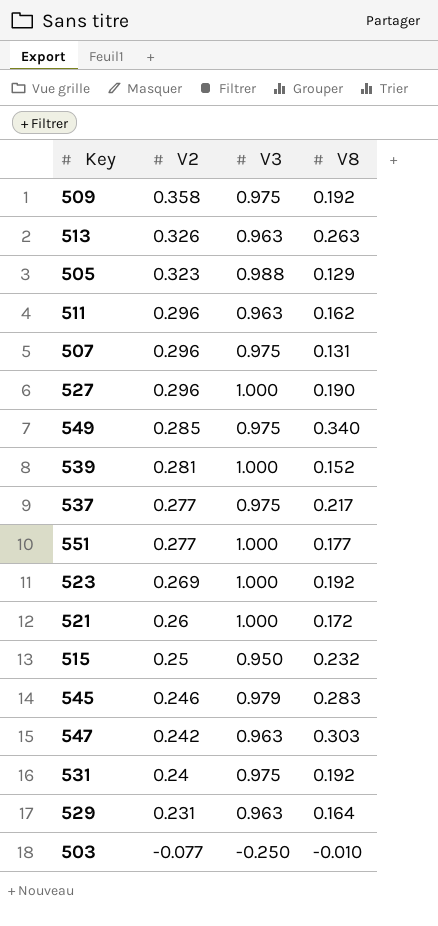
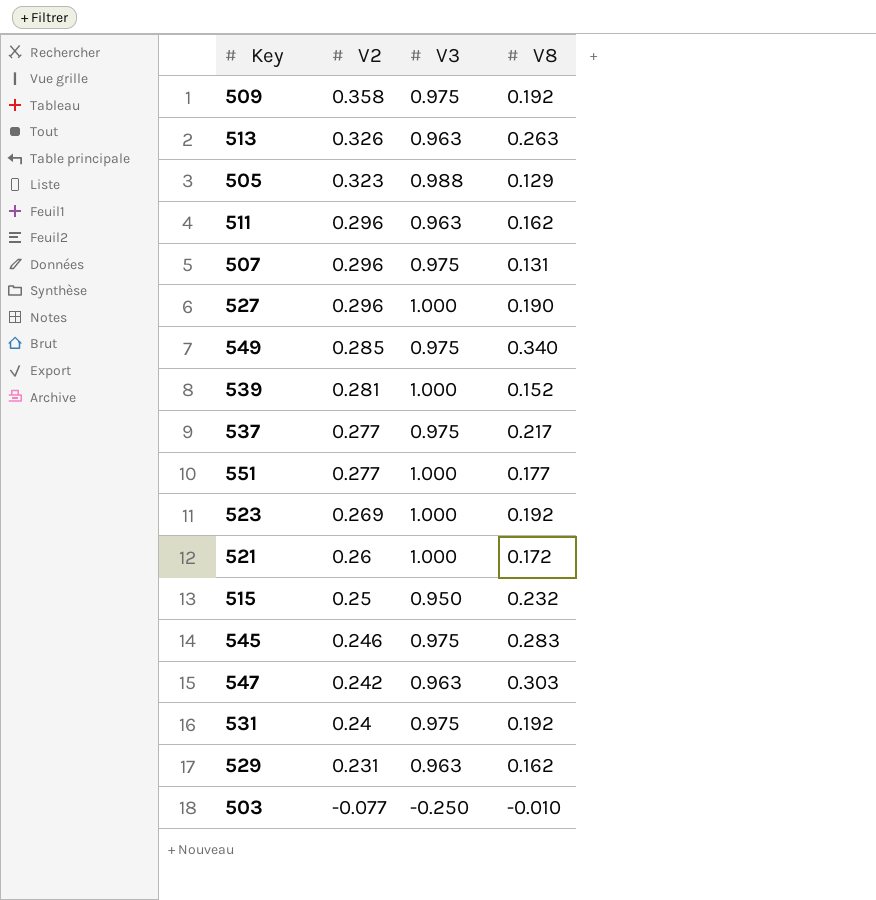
545 | V3: 0.979 -> 0.975
529 | V8: 0.164 -> 0.162

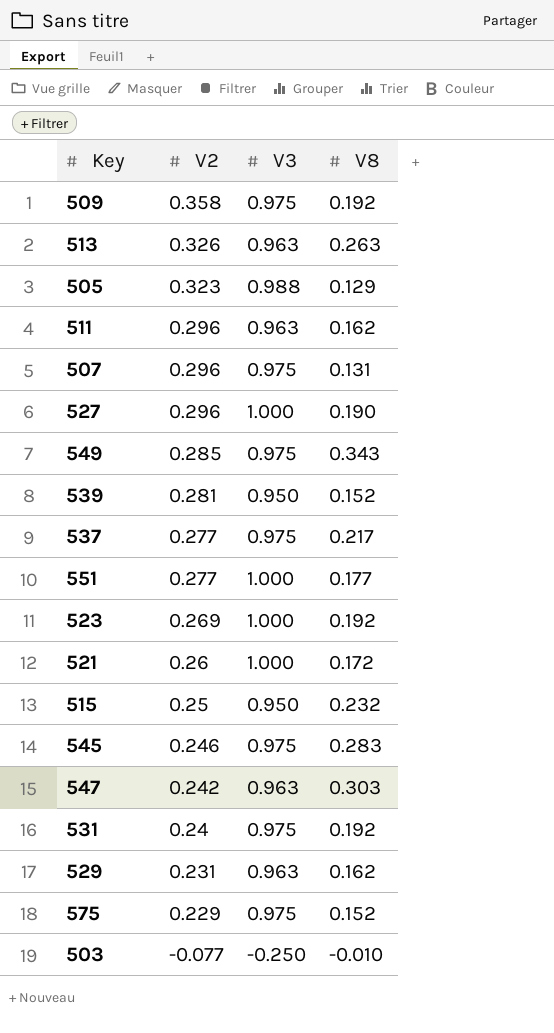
549 | V8: 0.340 -> 0.343
539 | V3: 1.000 -> 0.950
row 575: none -> 0.229 | 0.975 | 0.152

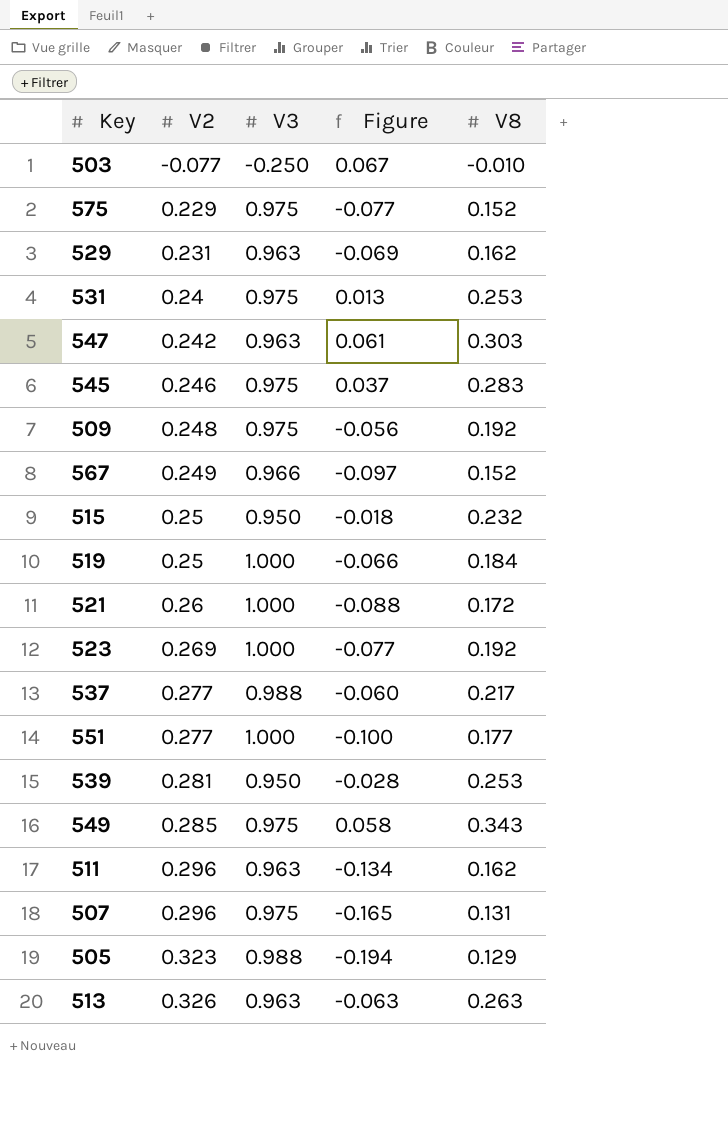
row order: V2 descending -> V2 ascending
column Figure | formula: none -> [V8] - [V2]
row 527: 0.296 | 1.000 | 0.190 -> none
531 | V8: 0.192 -> 0.253
509 | V2: 0.358 -> 0.248
row 567: none -> 0.249 | 0.966 | -0.097 | 0.152
row 519: none -> 0.25 | 1.000 | -0.066 | 0.184
537 | V3: 0.975 -> 0.988
539 | V8: 0.152 -> 0.253

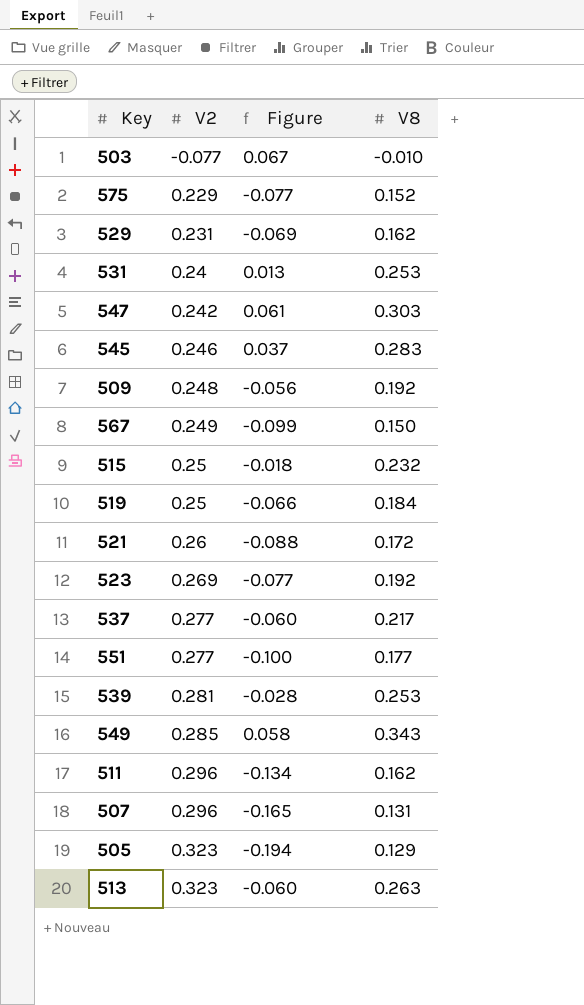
column V3 | position: 3 -> none
567 | Figure: -0.097 -> -0.099
567 | V8: 0.152 -> 0.150
513 | V2: 0.326 -> 0.323
513 | Figure: -0.063 -> -0.060

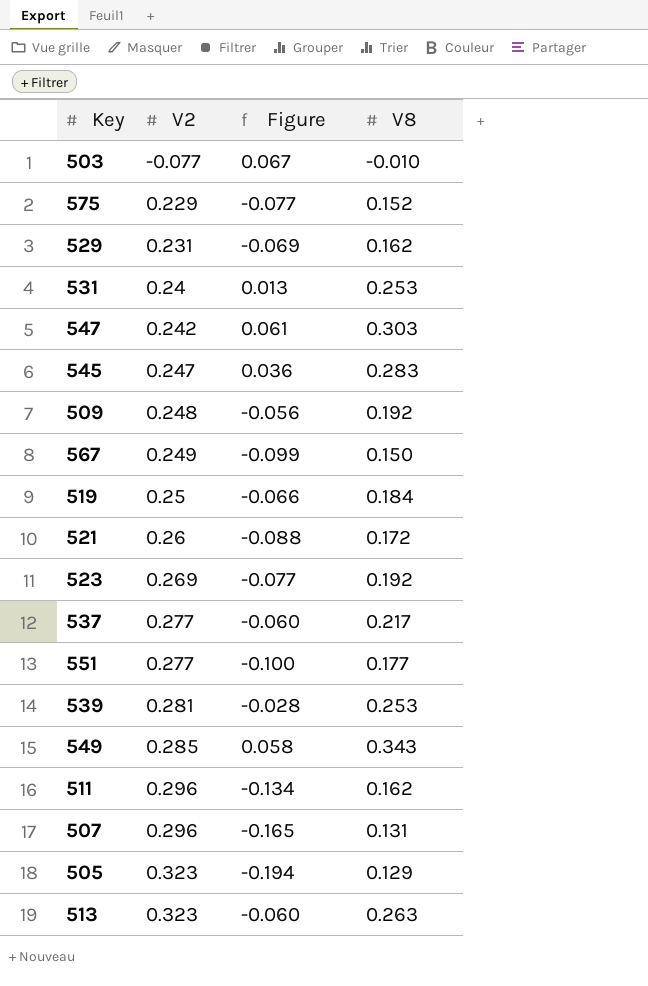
row 515: 0.25 | -0.018 | 0.232 -> none
545 | V2: 0.246 -> 0.247
545 | Figure: 0.037 -> 0.036

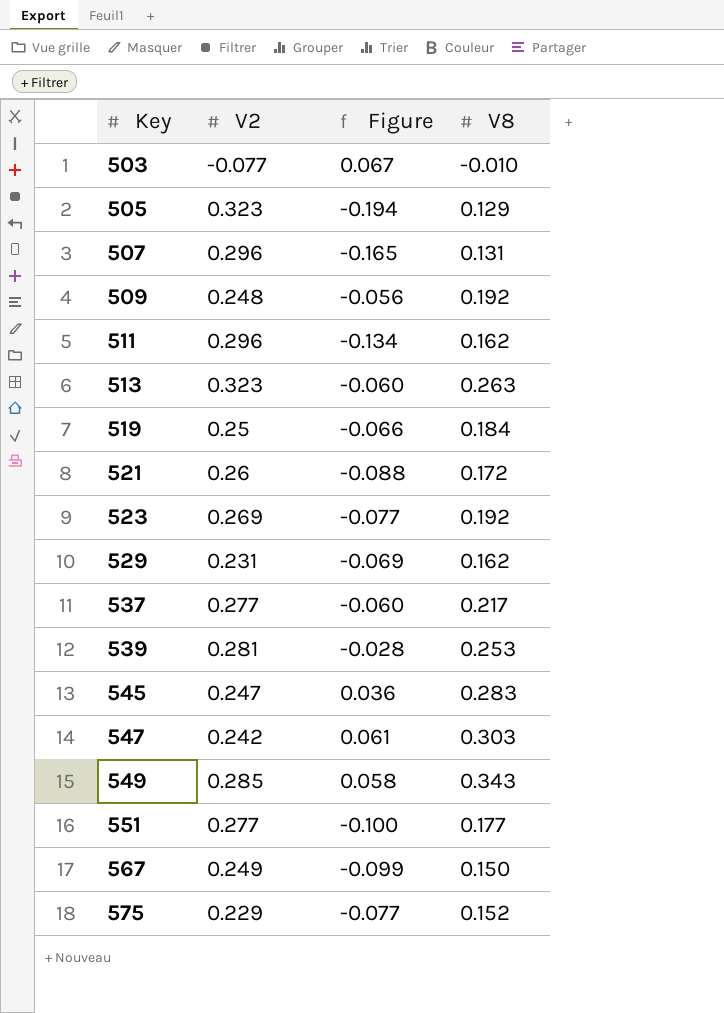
row order: V2 ascending -> Key ascending
row 531: 0.24 | 0.013 | 0.253 -> none

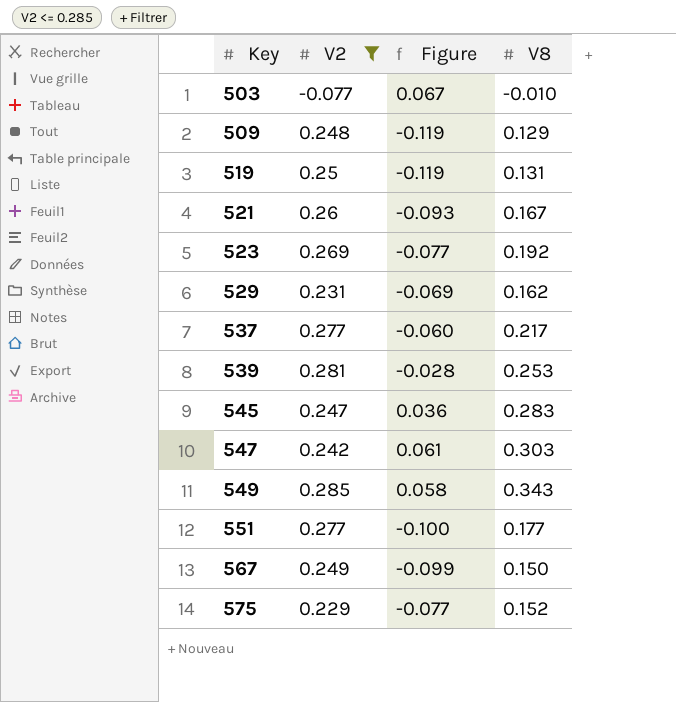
filter: none -> V2 <= 0.285
509 | Figure: -0.056 -> -0.119
509 | V8: 0.192 -> 0.129
519 | Figure: -0.066 -> -0.119
519 | V8: 0.184 -> 0.131
521 | Figure: -0.088 -> -0.093
521 | V8: 0.172 -> 0.167

